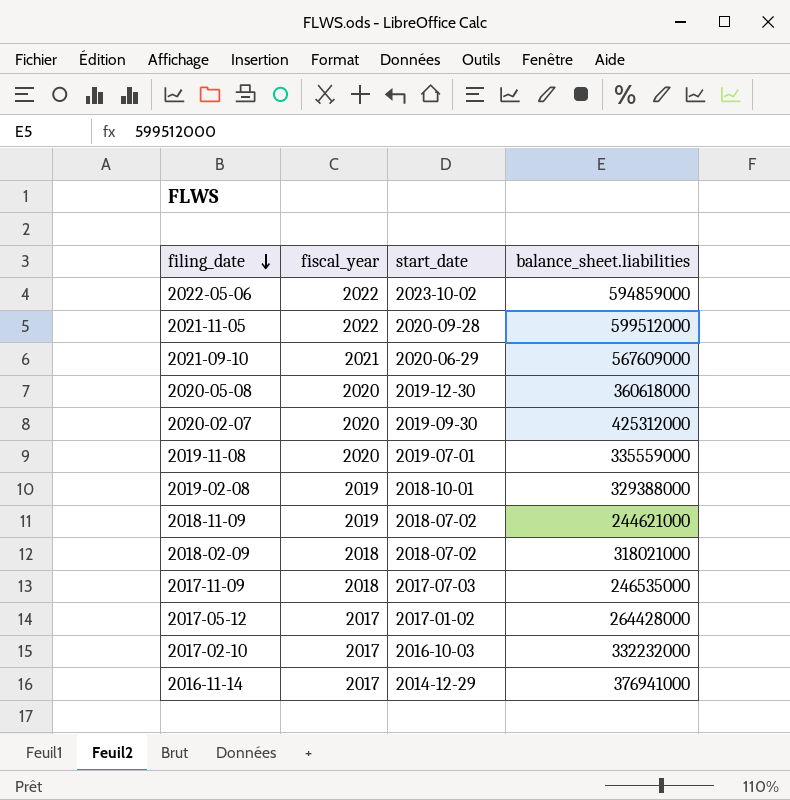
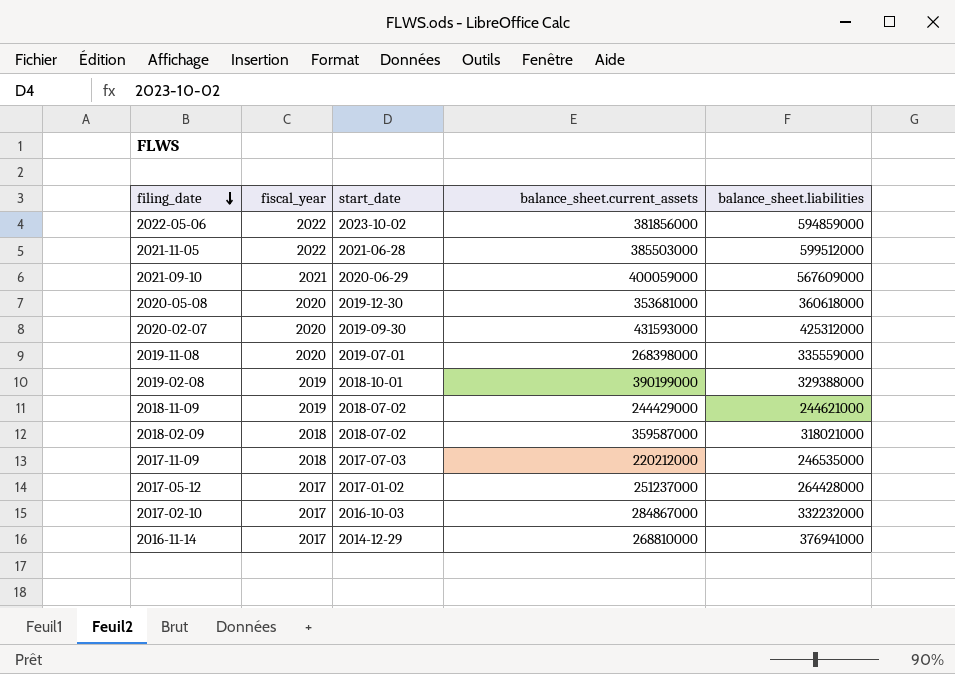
column balance_sheet.current_assets | position: none -> 4
2021-11-05 | start_date: 2020-09-28 -> 2021-06-28

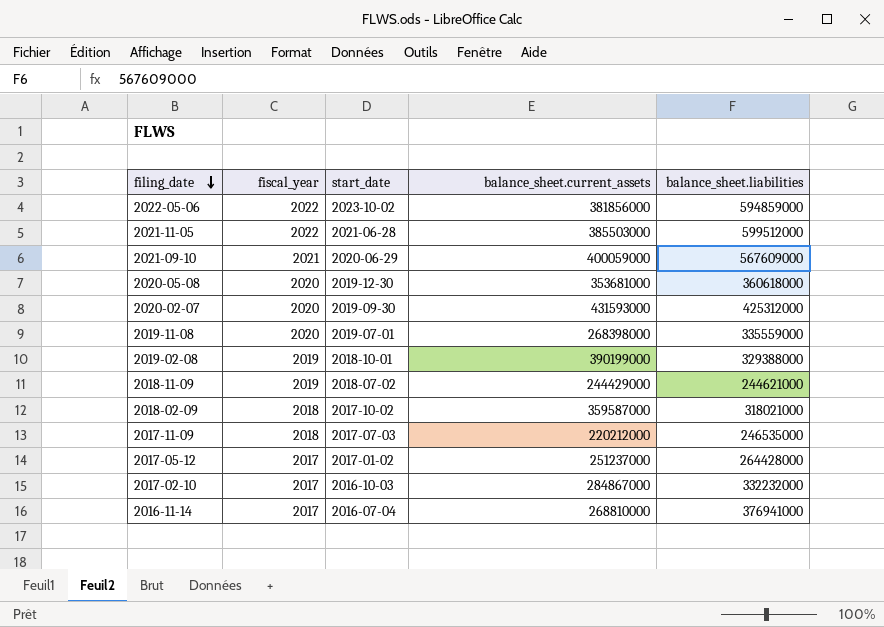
2018-02-09 | start_date: 2018-07-02 -> 2017-10-02
2016-11-14 | start_date: 2014-12-29 -> 2016-07-04

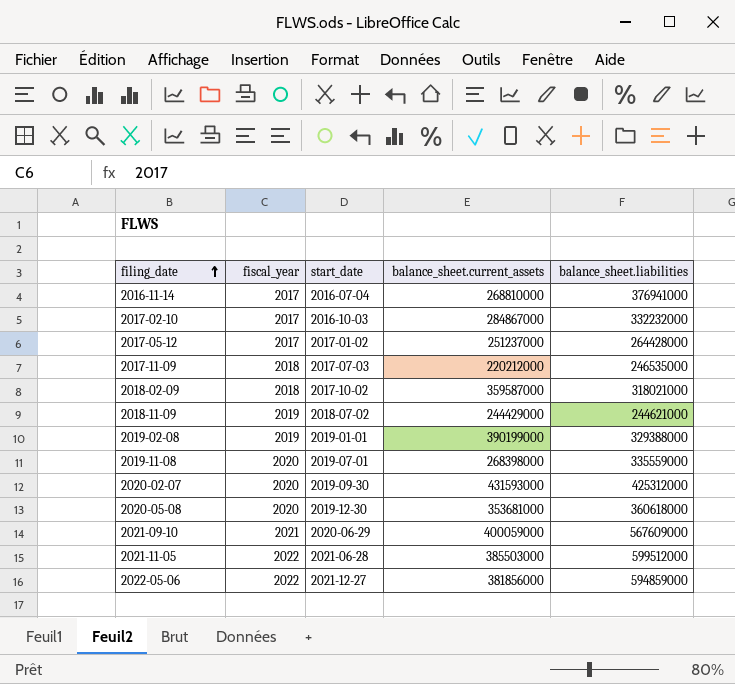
row order: filing_date descending -> filing_date ascending
2019-02-08 | start_date: 2018-10-01 -> 2019-01-01
2022-05-06 | start_date: 2023-10-02 -> 2021-12-27

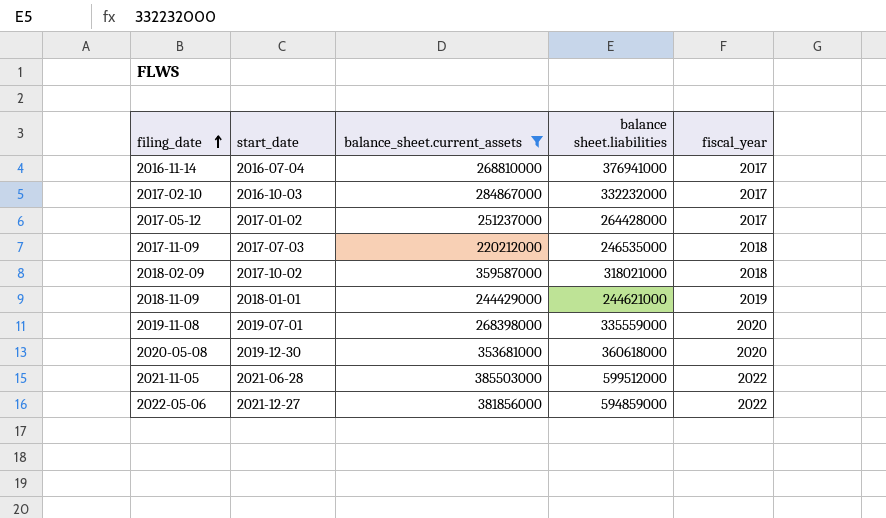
filter: none -> balance_sheet.current_assets <= 385503000
column name: balance_sheet.liabilities -> balance sheet.liabilities
column fiscal_year | position: 2 -> 5
2018-11-09 | start_date: 2018-07-02 -> 2018-01-01

